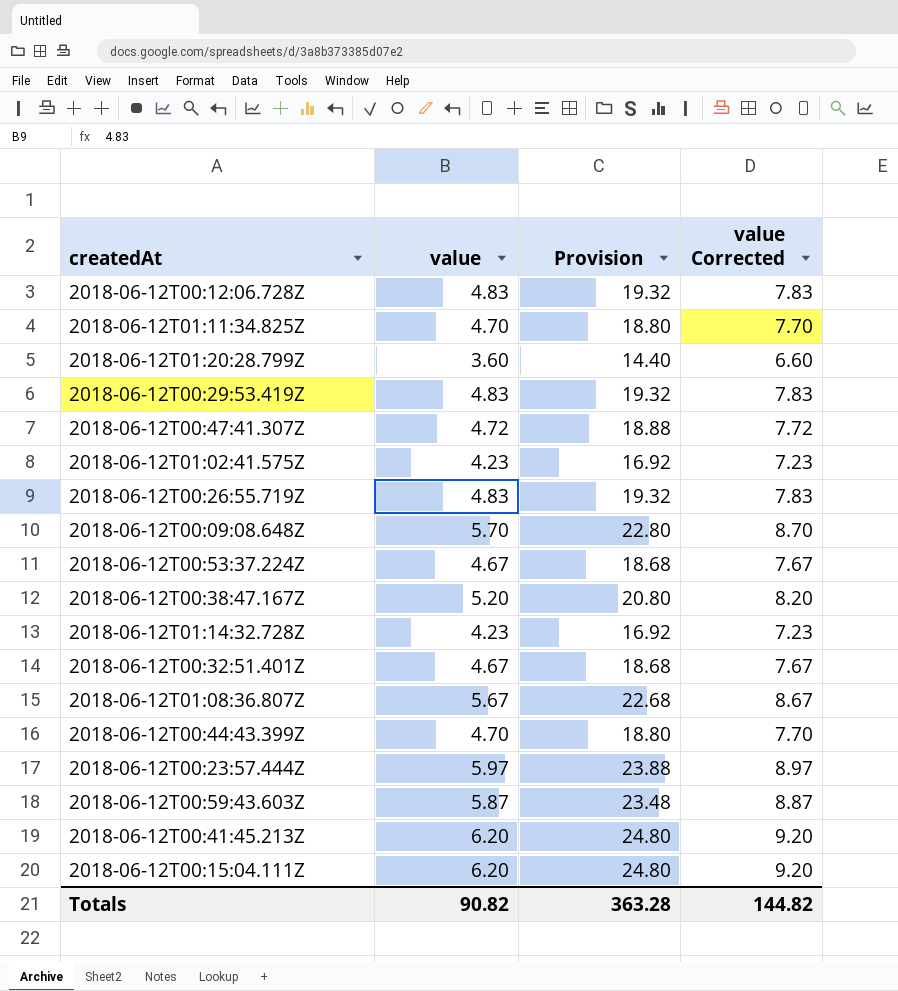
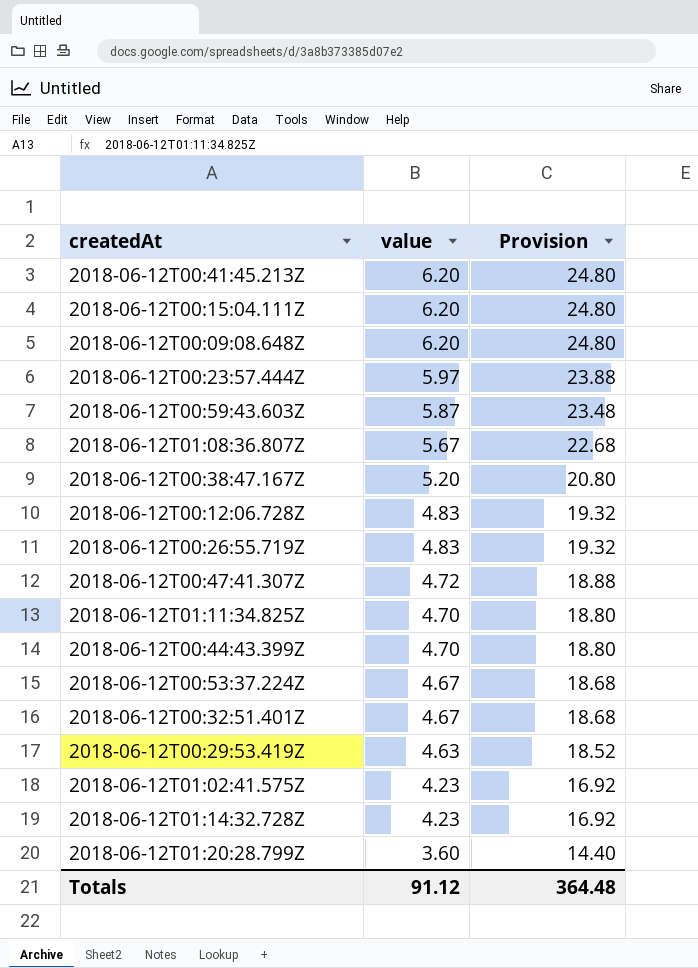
row order: none -> value descending
column value Corrected | formula: [value] + 3 -> none
2018-06-12T00:09:08.648Z | value: 5.70 -> 6.20
2018-06-12T00:09:08.648Z | Provision: 22.80 -> 24.80
2018-06-12T00:29:53.419Z | value: 4.83 -> 4.63
2018-06-12T00:29:53.419Z | Provision: 19.32 -> 18.52
Totals | value: 90.82 -> 91.12
Totals | Provision: 363.28 -> 364.48

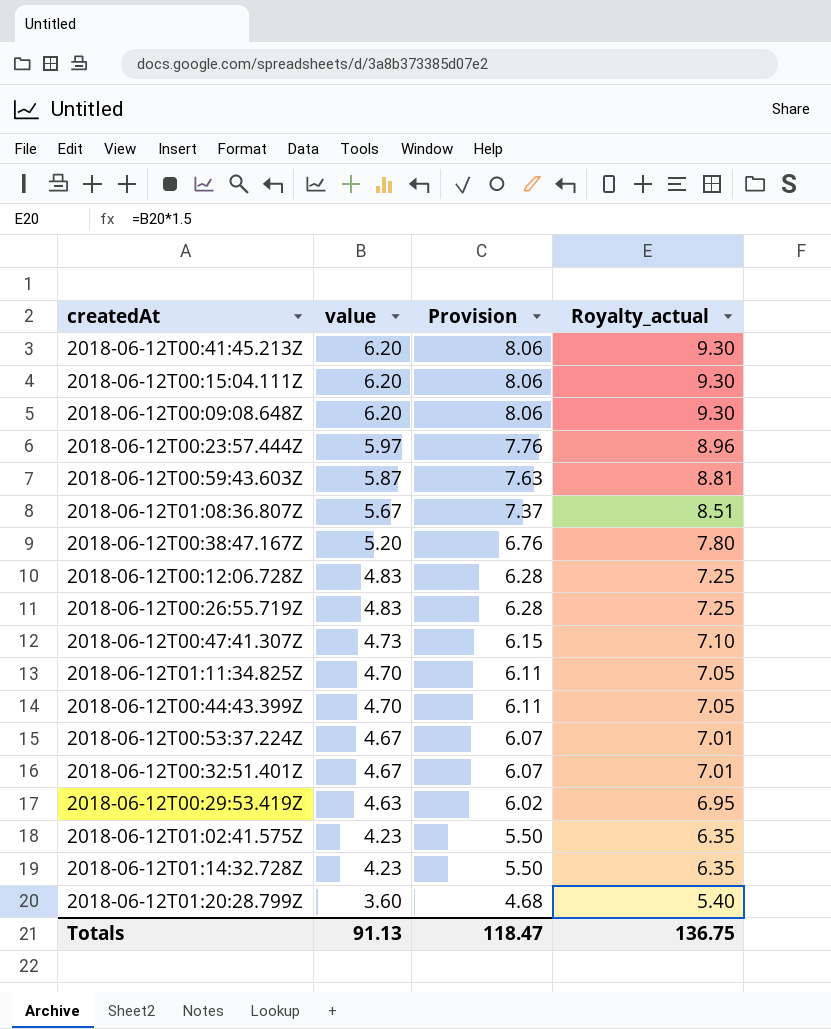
column Provision | formula: [value] * 4 -> [value] * 1.3
column Royalty_actual | formula: none -> [value] * 1.5
2018-06-12T00:47:41.307Z | value: 4.72 -> 4.73
Totals | value: 91.12 -> 91.13
Totals | Provision: 364.48 -> 118.47

